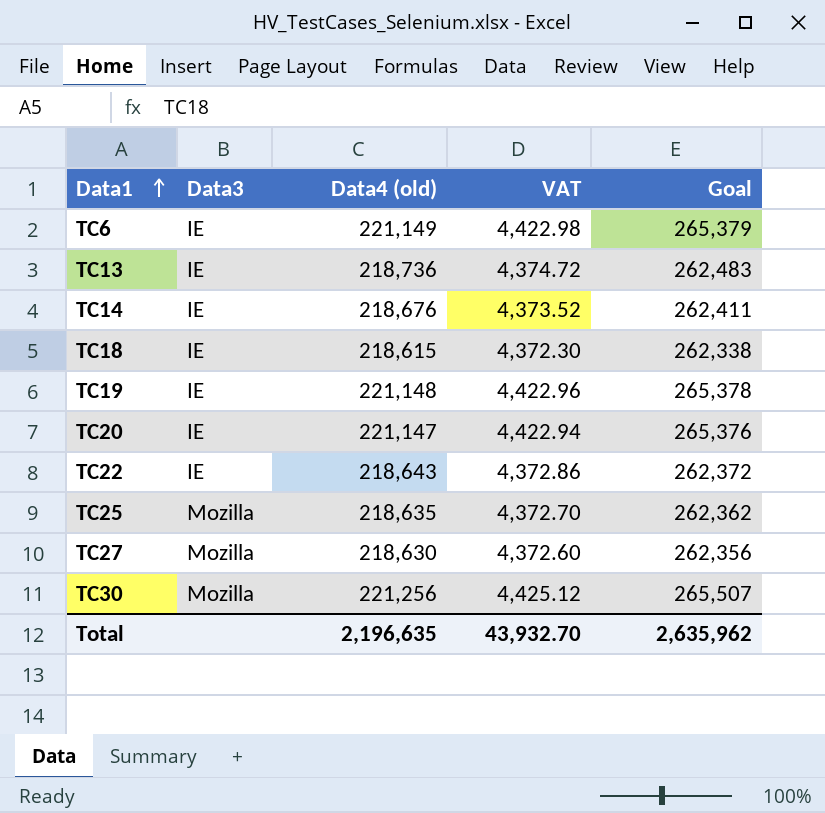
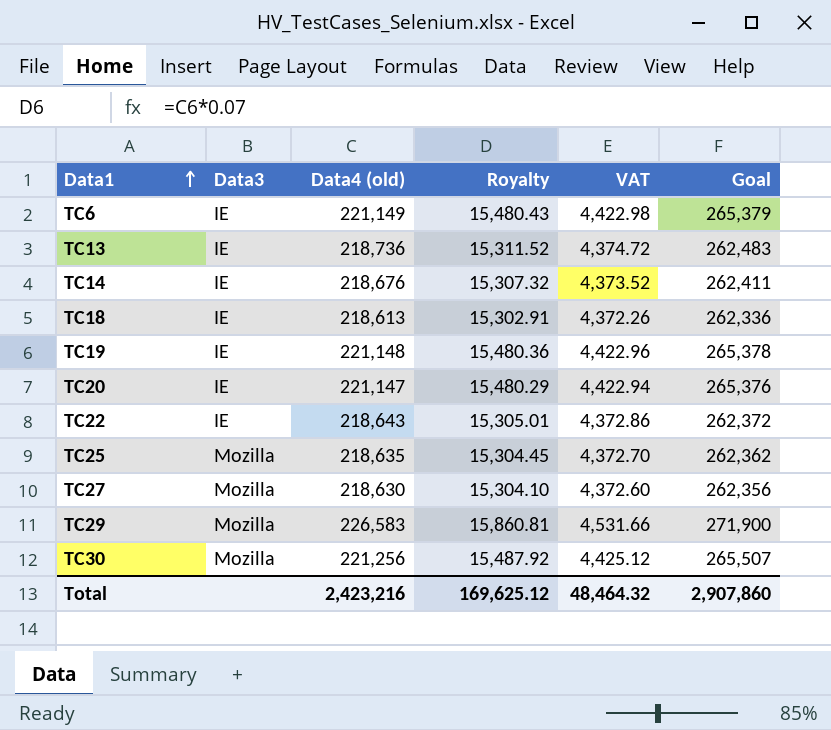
column Royalty | formula: none -> [Data4 (old)] * 0.07
TC18 | Data4 (old): 218,615 -> 218,613
TC18 | VAT: 4,372.30 -> 4,372.26
TC18 | Goal: 262,338 -> 262,336
row TC29: none -> Mozilla | 226,583 | 15,860.81 | 4,531.66 | 271,900
Total | Data4 (old): 2,196,635 -> 2,423,216
Total | VAT: 43,932.70 -> 48,464.32
Total | Goal: 2,635,962 -> 2,907,860

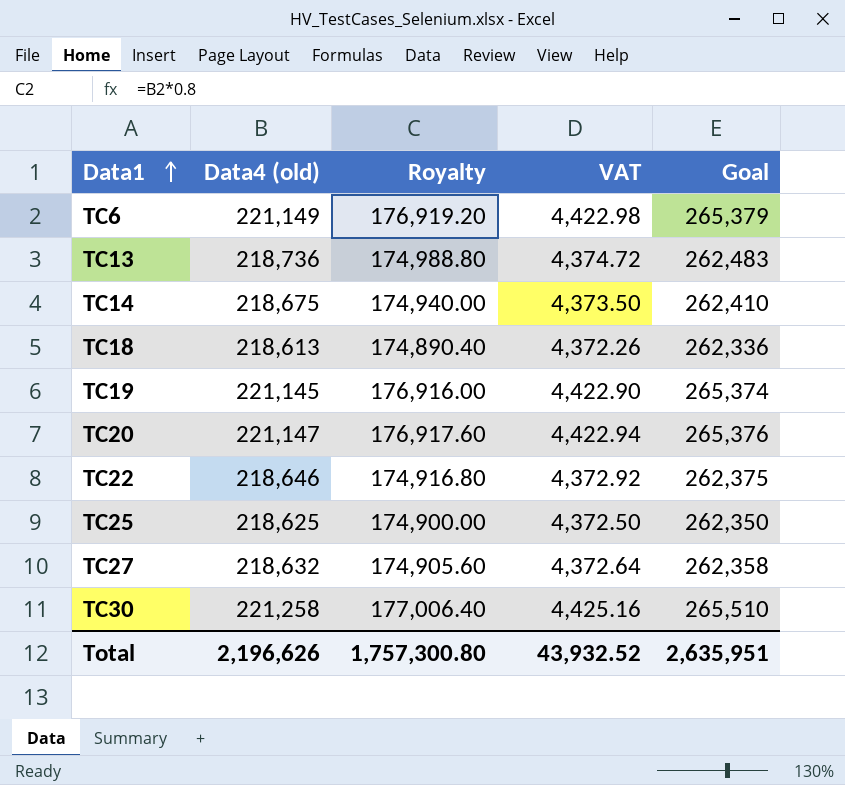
column Data3 | position: 2 -> none
column Royalty | formula: [Data4 (old)] * 0.07 -> [Data4 (old)] * 0.8
row TC29: Mozilla | 226,583 | 15,860.81 | 4,531.66 | 271,900 -> none
TC14 | Data4 (old): 218,676 -> 218,675
TC14 | VAT: 4,373.52 -> 4,373.50
TC14 | Goal: 262,411 -> 262,410
TC19 | Data4 (old): 221,148 -> 221,145
TC19 | VAT: 4,422.96 -> 4,422.90
TC19 | Goal: 265,378 -> 265,374
TC22 | Data4 (old): 218,643 -> 218,646
TC22 | VAT: 4,372.86 -> 4,372.92
TC22 | Goal: 262,372 -> 262,375
TC25 | Data4 (old): 218,635 -> 218,625
TC25 | VAT: 4,372.70 -> 4,372.50
TC25 | Goal: 262,362 -> 262,350
TC27 | Data4 (old): 218,630 -> 218,632
TC27 | VAT: 4,372.60 -> 4,372.64
TC27 | Goal: 262,356 -> 262,358
TC30 | Data4 (old): 221,256 -> 221,258
TC30 | VAT: 4,425.12 -> 4,425.16
TC30 | Goal: 265,507 -> 265,510
Total | Data4 (old): 2,423,216 -> 2,196,626
Total | Royalty: 169,625.12 -> 1,757,300.80
Total | VAT: 48,464.32 -> 43,932.52
Total | Goal: 2,907,860 -> 2,635,951

